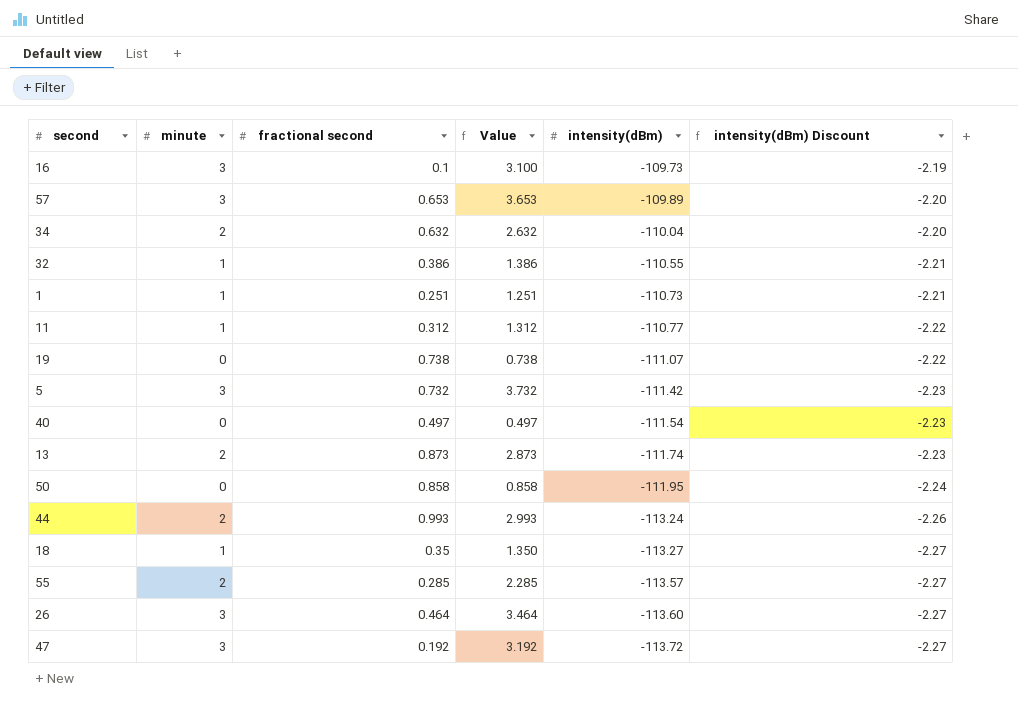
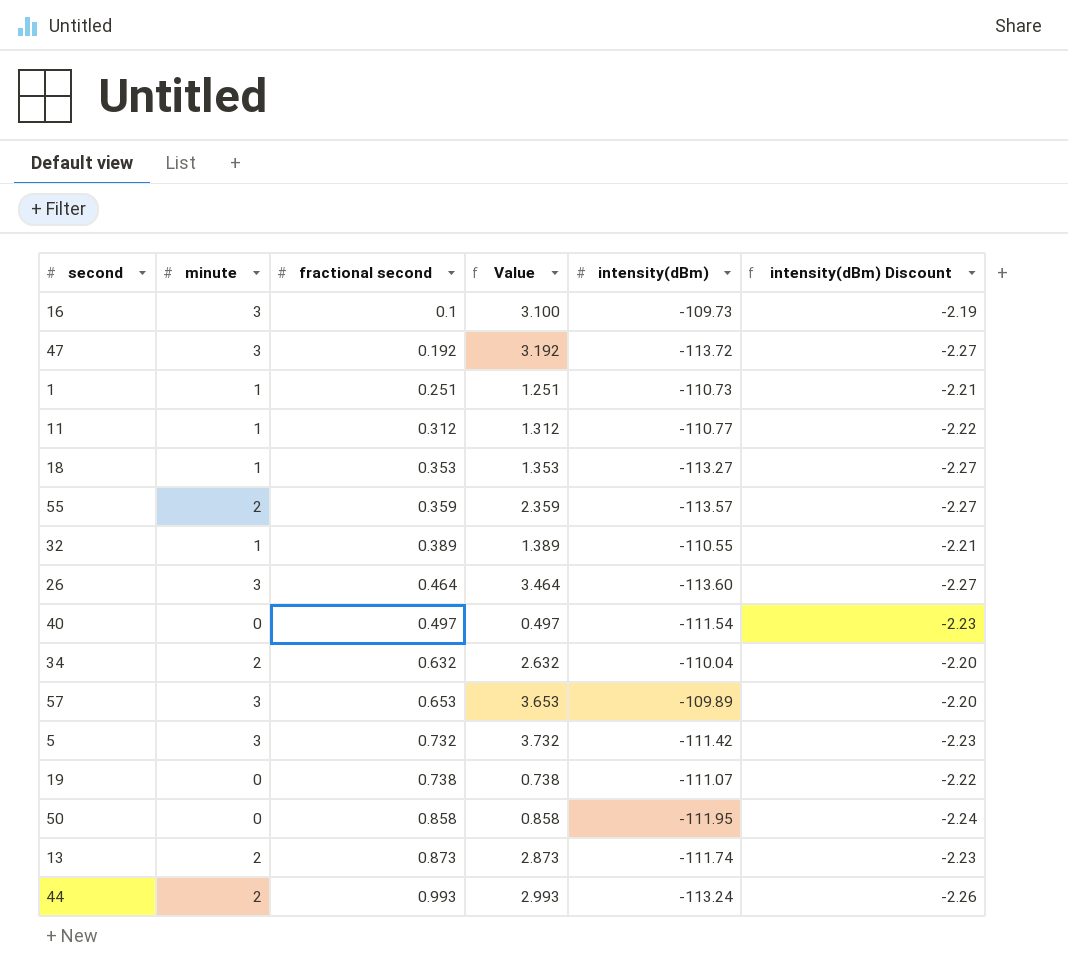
row order: intensity(dBm) descending -> fractional second ascending
18 | fractional second: 0.35 -> 0.353
18 | Value: 1.350 -> 1.353
55 | fractional second: 0.285 -> 0.359
55 | Value: 2.285 -> 2.359
32 | fractional second: 0.386 -> 0.389
32 | Value: 1.386 -> 1.389

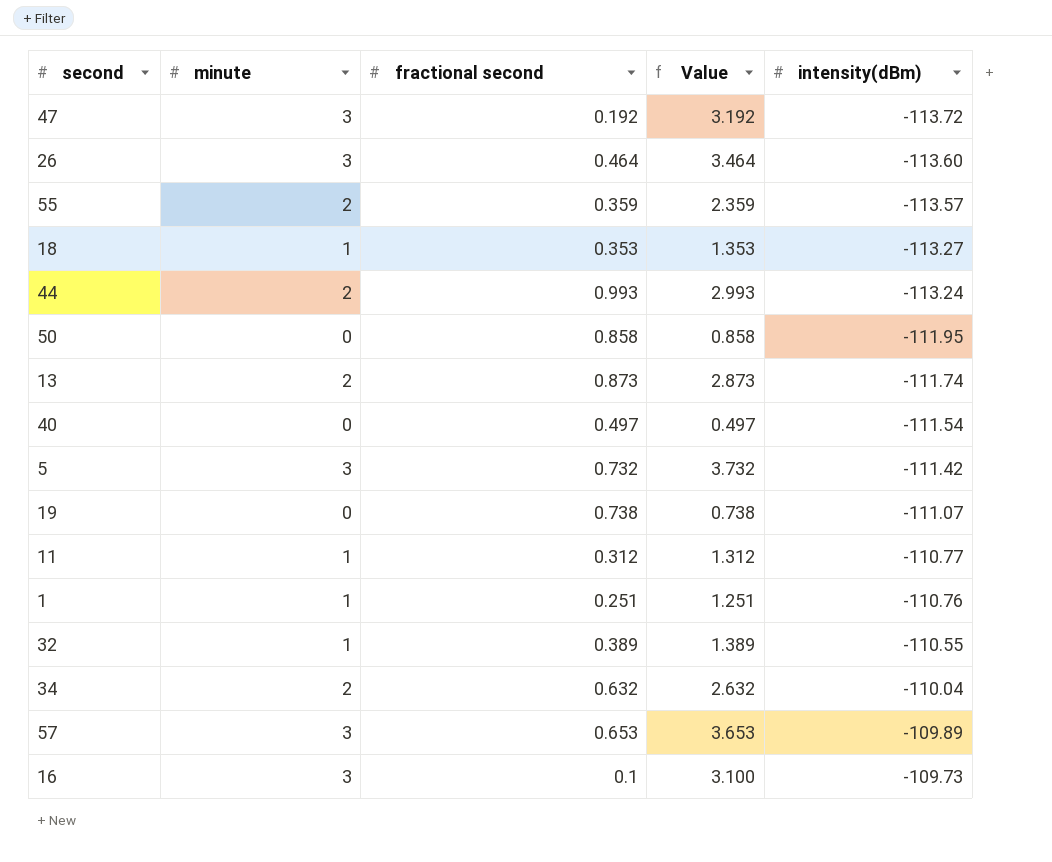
row order: fractional second ascending -> intensity(dBm) ascending
column intensity(dBm) Discount | formula: [intensity(dBm)] * 0.02 -> none
1 | intensity(dBm): -110.73 -> -110.76

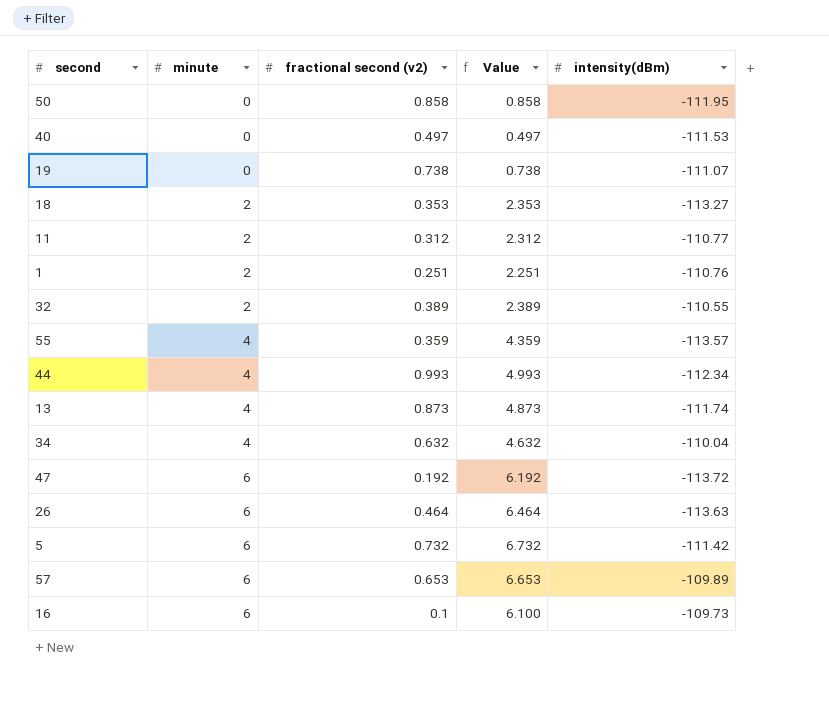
row order: intensity(dBm) ascending -> minute ascending
column name: fractional second -> fractional second (v2)
40 | intensity(dBm): -111.54 -> -111.53
18 | minute: 1 -> 2
18 | Value: 1.353 -> 2.353
11 | minute: 1 -> 2
11 | Value: 1.312 -> 2.312
1 | minute: 1 -> 2
1 | Value: 1.251 -> 2.251
32 | minute: 1 -> 2
32 | Value: 1.389 -> 2.389
55 | minute: 2 -> 4
55 | Value: 2.359 -> 4.359
44 | minute: 2 -> 4
44 | Value: 2.993 -> 4.993
44 | intensity(dBm): -113.24 -> -112.34
13 | minute: 2 -> 4
13 | Value: 2.873 -> 4.873
34 | minute: 2 -> 4
34 | Value: 2.632 -> 4.632
47 | minute: 3 -> 6
47 | Value: 3.192 -> 6.192
26 | minute: 3 -> 6
26 | Value: 3.464 -> 6.464
26 | intensity(dBm): -113.60 -> -113.63
5 | minute: 3 -> 6
5 | Value: 3.732 -> 6.732
57 | minute: 3 -> 6
57 | Value: 3.653 -> 6.653
16 | minute: 3 -> 6
16 | Value: 3.100 -> 6.100

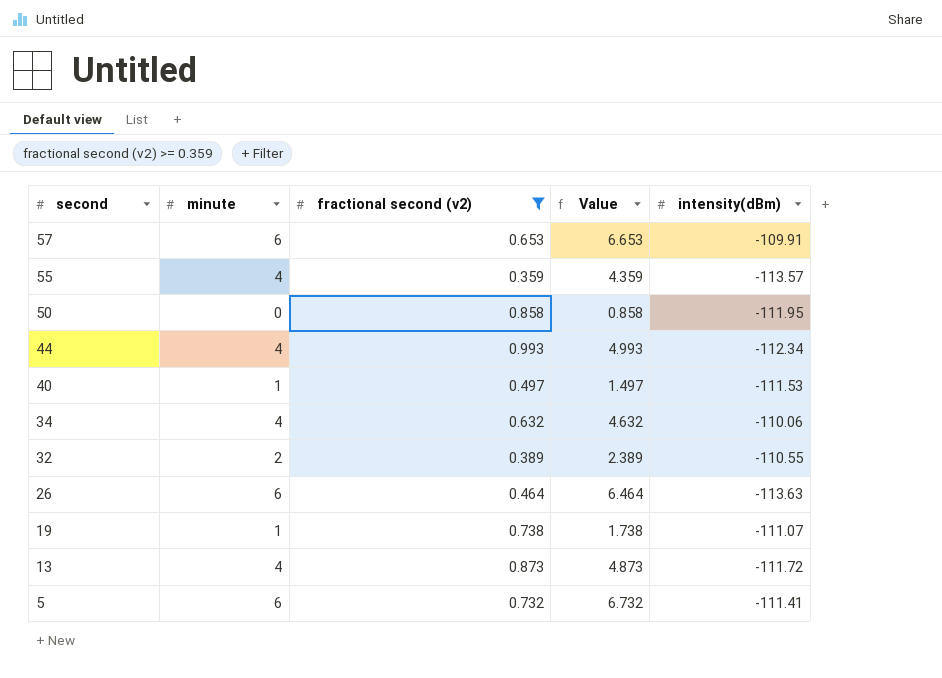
filter: none -> fractional second (v2) >= 0.359
row order: minute ascending -> second descending
57 | intensity(dBm): -109.89 -> -109.91
40 | minute: 0 -> 1
40 | Value: 0.497 -> 1.497
34 | intensity(dBm): -110.04 -> -110.06
19 | minute: 0 -> 1
19 | Value: 0.738 -> 1.738
13 | intensity(dBm): -111.74 -> -111.72
5 | intensity(dBm): -111.42 -> -111.41

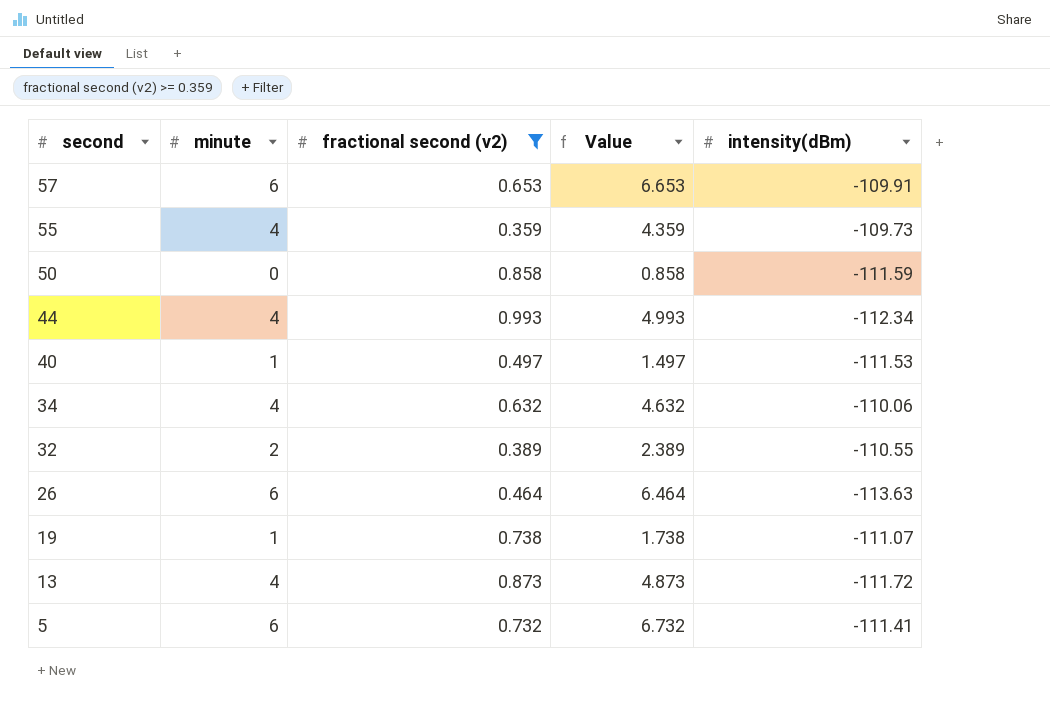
55 | intensity(dBm): -113.57 -> -109.73
50 | intensity(dBm): -111.95 -> -111.59

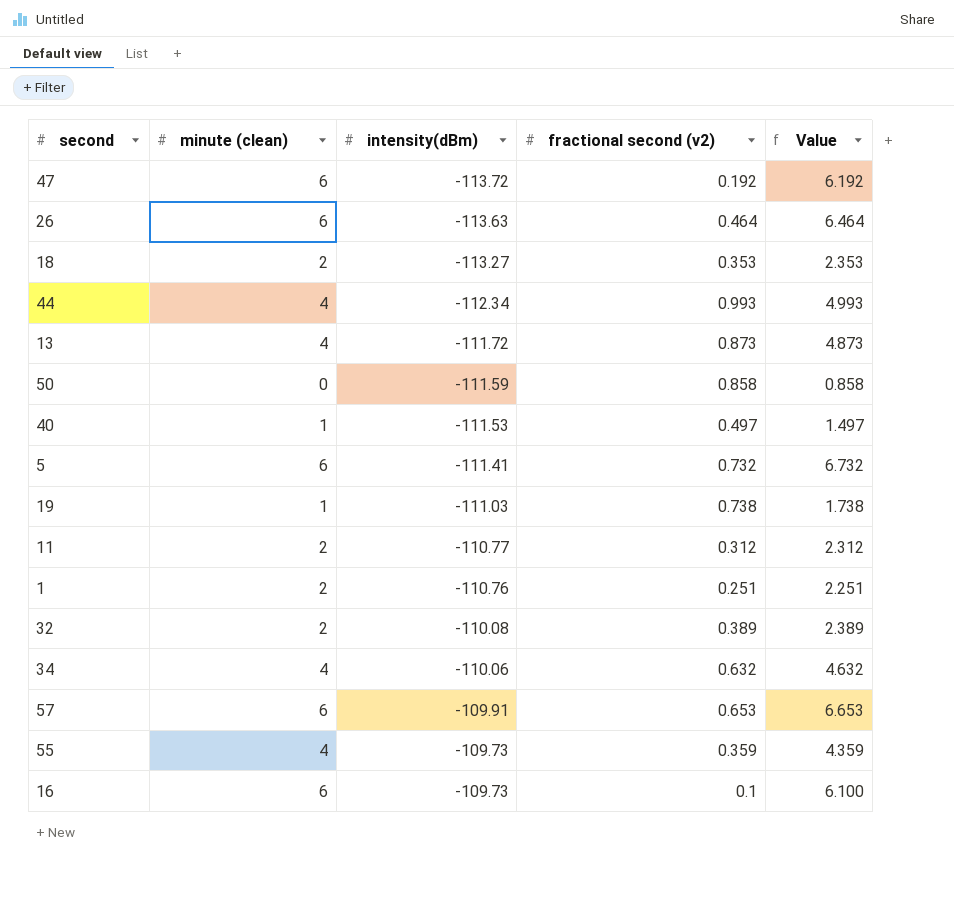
filter: fractional second (v2) >= 0.359 -> none
row order: second descending -> intensity(dBm) ascending
column name: minute -> minute (clean)
column intensity(dBm) | position: 5 -> 3
19 | intensity(dBm): -111.07 -> -111.03
32 | intensity(dBm): -110.55 -> -110.08

